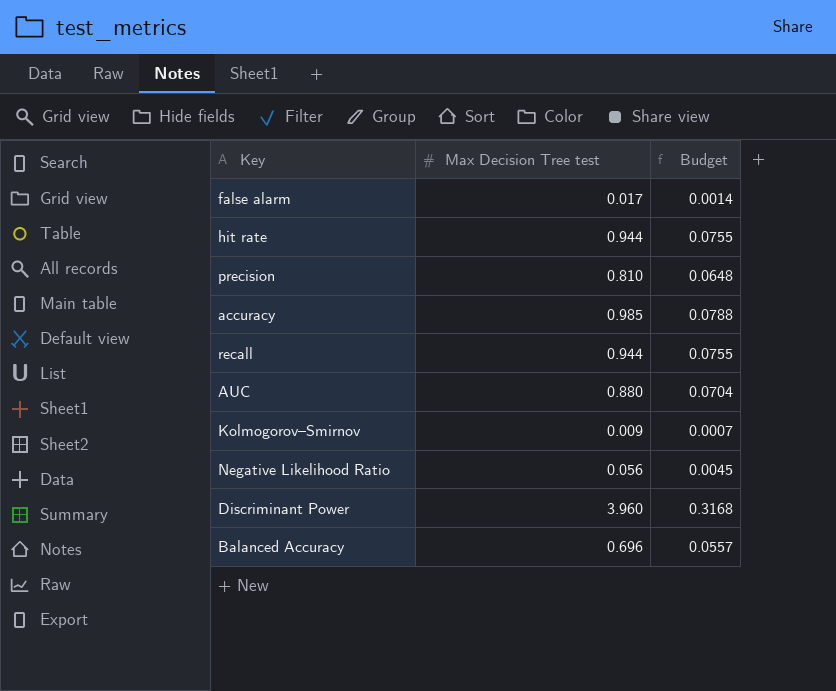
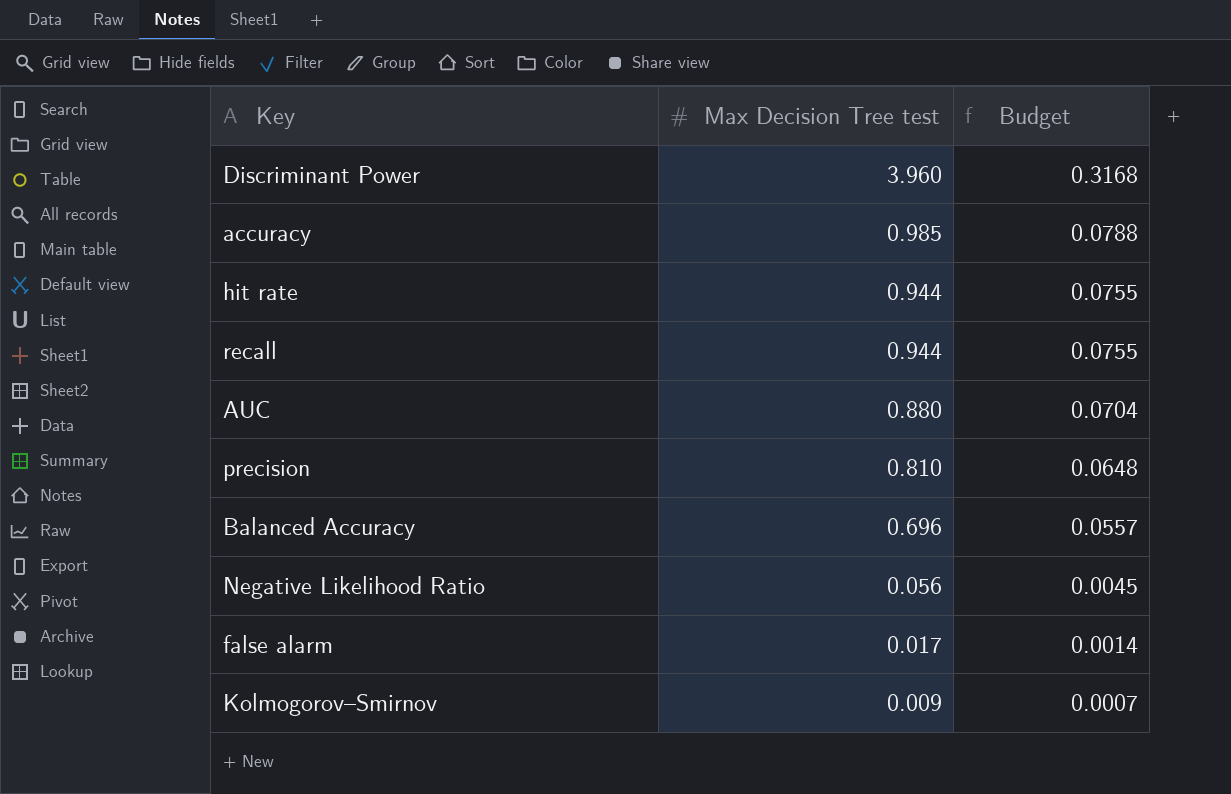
row order: none -> Max Decision Tree test descending

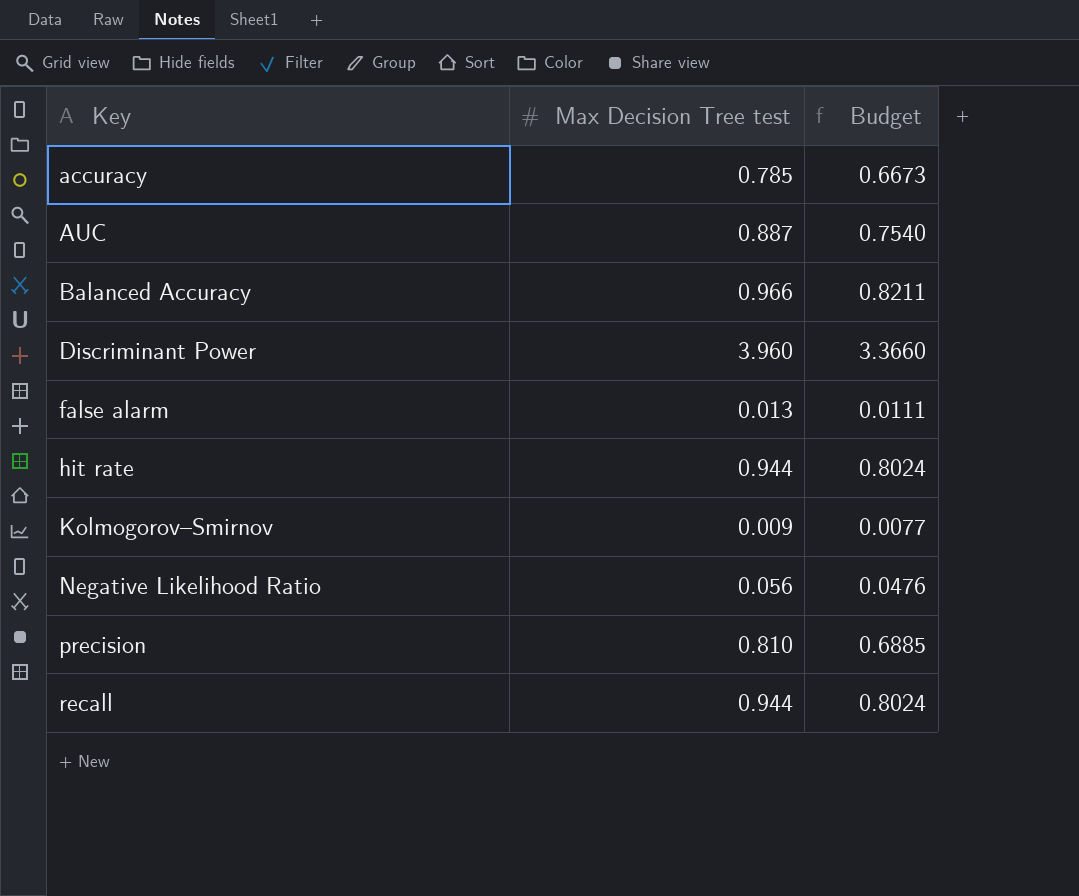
row order: Max Decision Tree test descending -> Key ascending
column Budget | formula: [Max Decision Tree test] * 0.08 -> [Max Decision Tree test] * 0.85
accuracy | Max Decision Tree test: 0.985 -> 0.785
AUC | Max Decision Tree test: 0.880 -> 0.887
Balanced Accuracy | Max Decision Tree test: 0.696 -> 0.966
false alarm | Max Decision Tree test: 0.017 -> 0.013

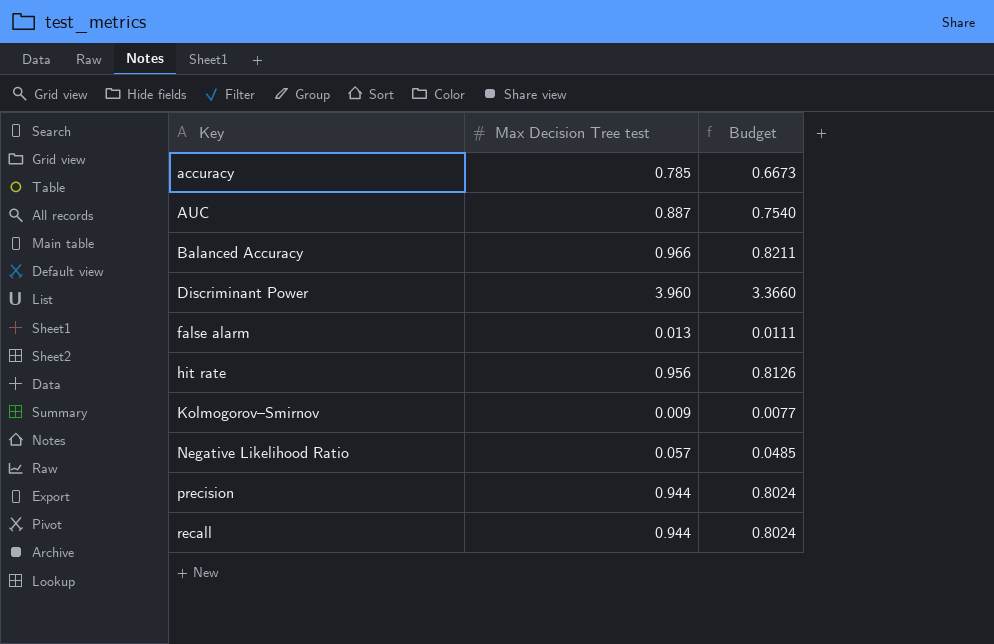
hit rate | Max Decision Tree test: 0.944 -> 0.956
hit rate | Budget: 0.8024 -> 0.8126
Negative Likelihood Ratio | Max Decision Tree test: 0.056 -> 0.057
Negative Likelihood Ratio | Budget: 0.0476 -> 0.0485
precision | Max Decision Tree test: 0.810 -> 0.944
precision | Budget: 0.6885 -> 0.8024

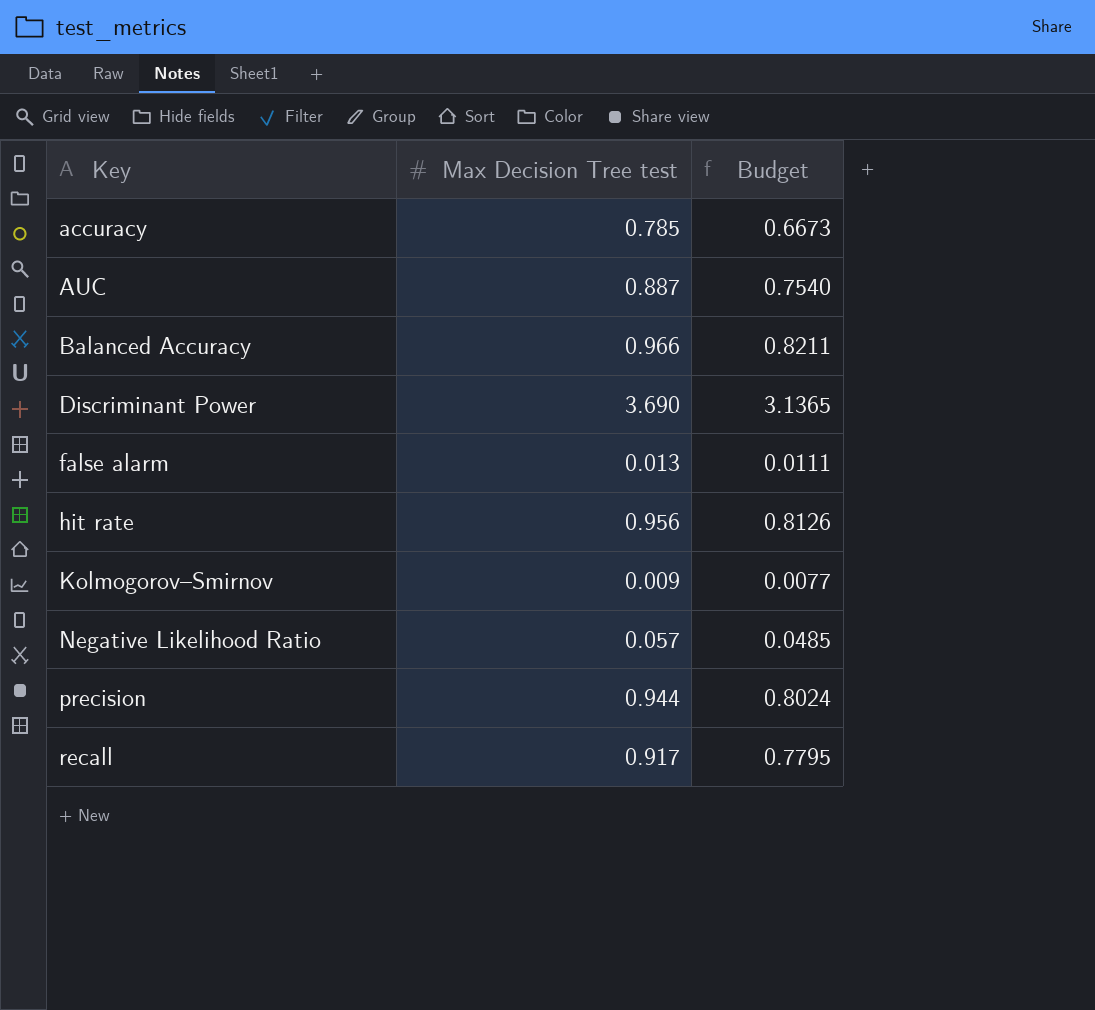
Discriminant Power | Max Decision Tree test: 3.960 -> 3.690
Discriminant Power | Budget: 3.3660 -> 3.1365
recall | Max Decision Tree test: 0.944 -> 0.917
recall | Budget: 0.8024 -> 0.7795

